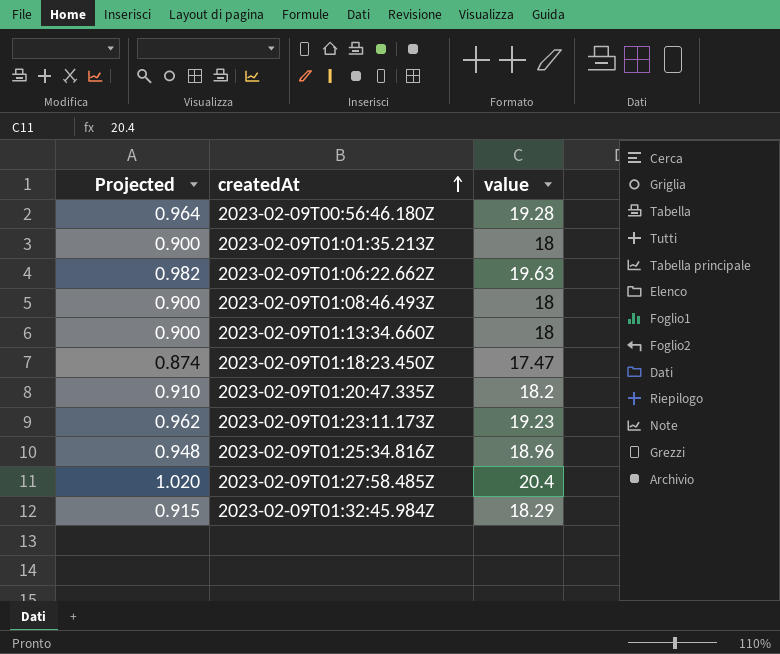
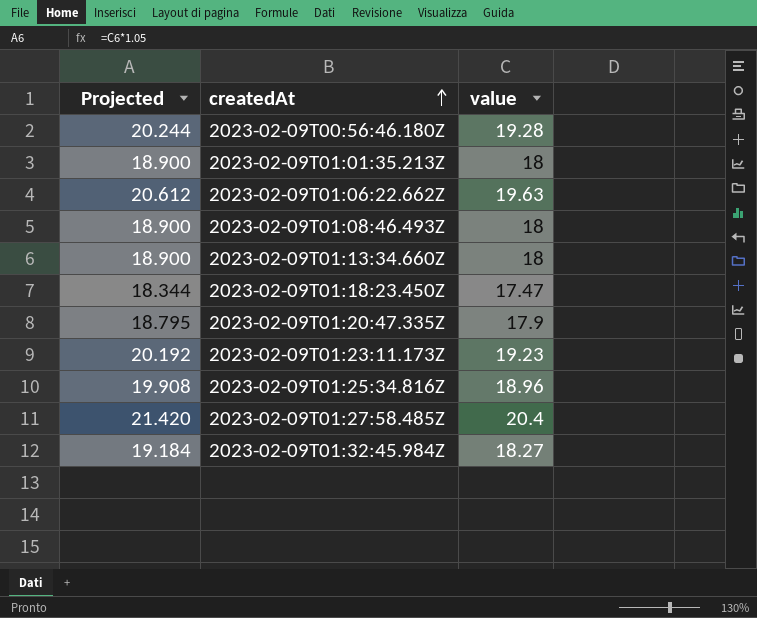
column Projected | formula: [value] * 0.05 -> [value] * 1.05
2023-02-09T01:20:47.335Z | value: 18.2 -> 17.9
2023-02-09T01:32:45.984Z | value: 18.29 -> 18.27

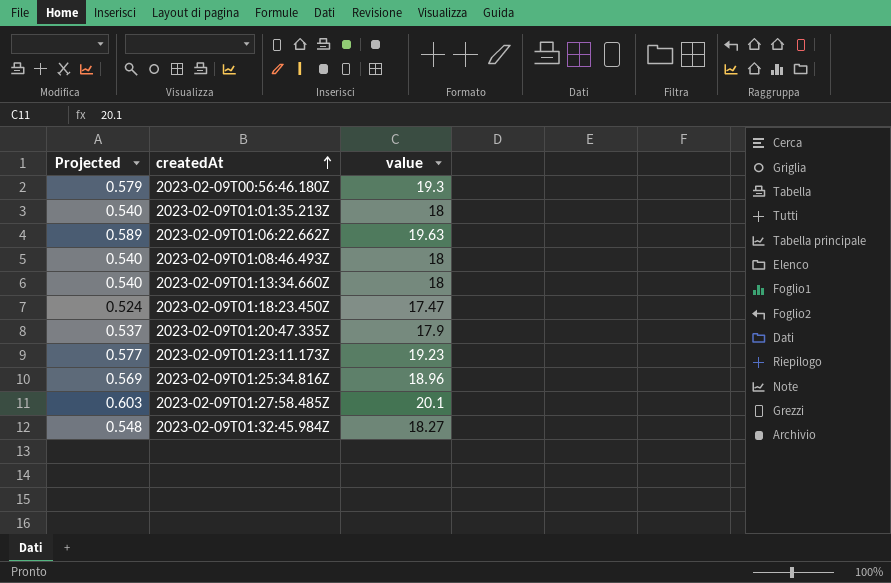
column Projected | formula: [value] * 1.05 -> [value] * 0.03
2023-02-09T00:56:46.180Z | value: 19.28 -> 19.3
2023-02-09T01:27:58.485Z | value: 20.4 -> 20.1

